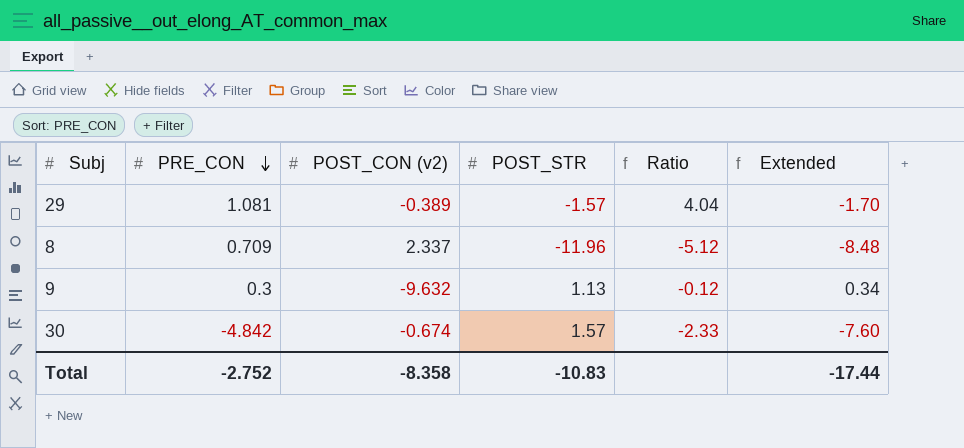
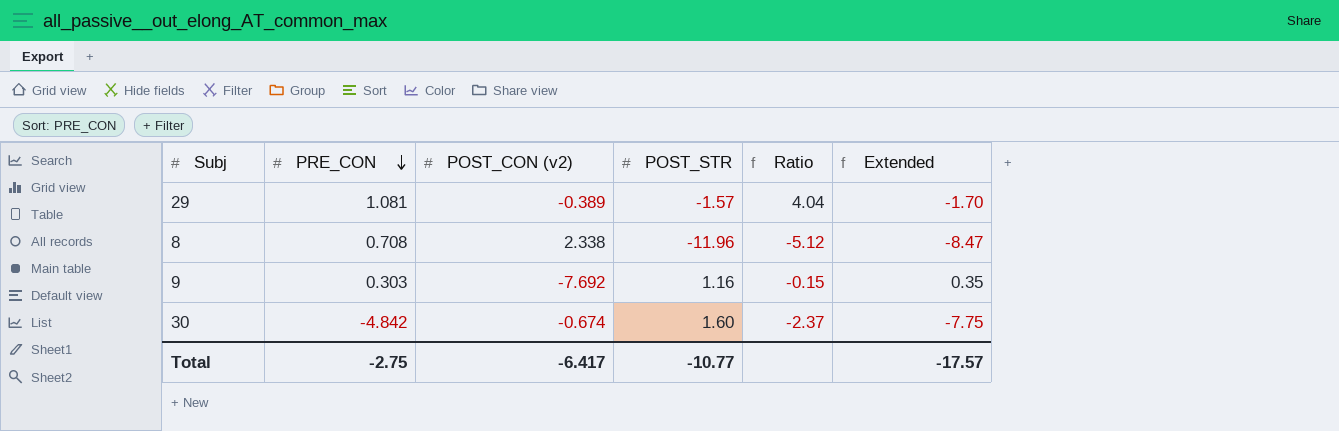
8 | PRE_CON: 0.709 -> 0.708
8 | POST_CON (v2): 2.337 -> 2.338
8 | Extended: -8.48 -> -8.47
9 | PRE_CON: 0.3 -> 0.303
9 | POST_CON (v2): -9.632 -> -7.692
9 | POST_STR: 1.13 -> 1.16
9 | Ratio: -0.12 -> -0.15
9 | Extended: 0.34 -> 0.35
30 | POST_STR: 1.57 -> 1.60
30 | Ratio: -2.33 -> -2.37
30 | Extended: -7.60 -> -7.75
Total | PRE_CON: -2.752 -> -2.75
Total | POST_CON (v2): -8.358 -> -6.417
Total | POST_STR: -10.83 -> -10.77
Total | Extended: -17.44 -> -17.57

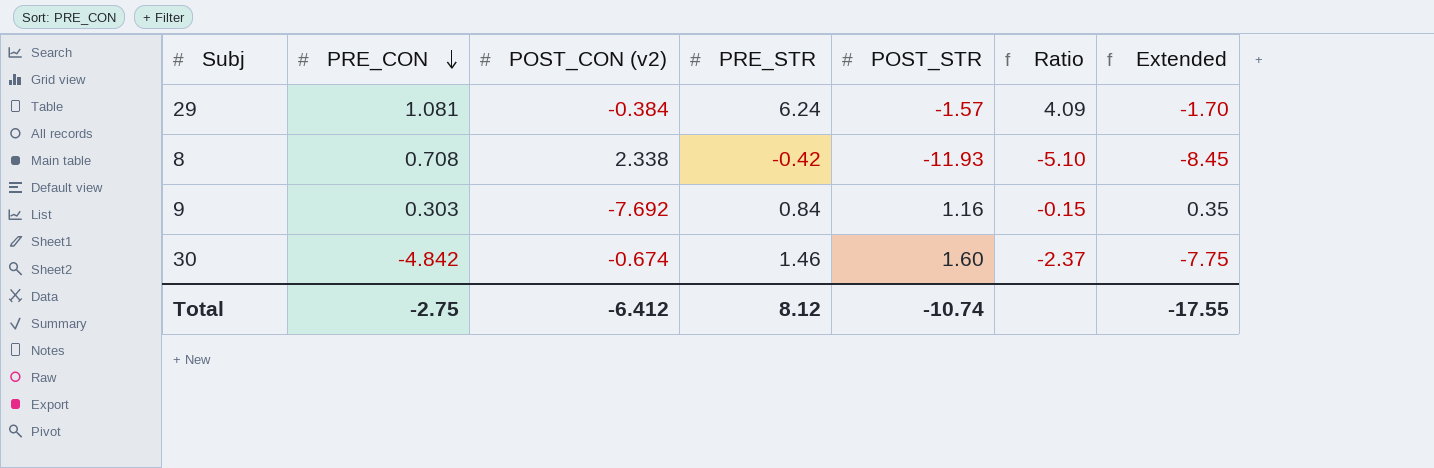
column PRE_STR | position: none -> 4
29 | POST_CON (v2): -0.389 -> -0.384
29 | Ratio: 4.04 -> 4.09
8 | POST_STR: -11.96 -> -11.93
8 | Ratio: -5.12 -> -5.10
8 | Extended: -8.47 -> -8.45
Total | POST_CON (v2): -6.417 -> -6.412
Total | POST_STR: -10.77 -> -10.74
Total | Extended: -17.57 -> -17.55

